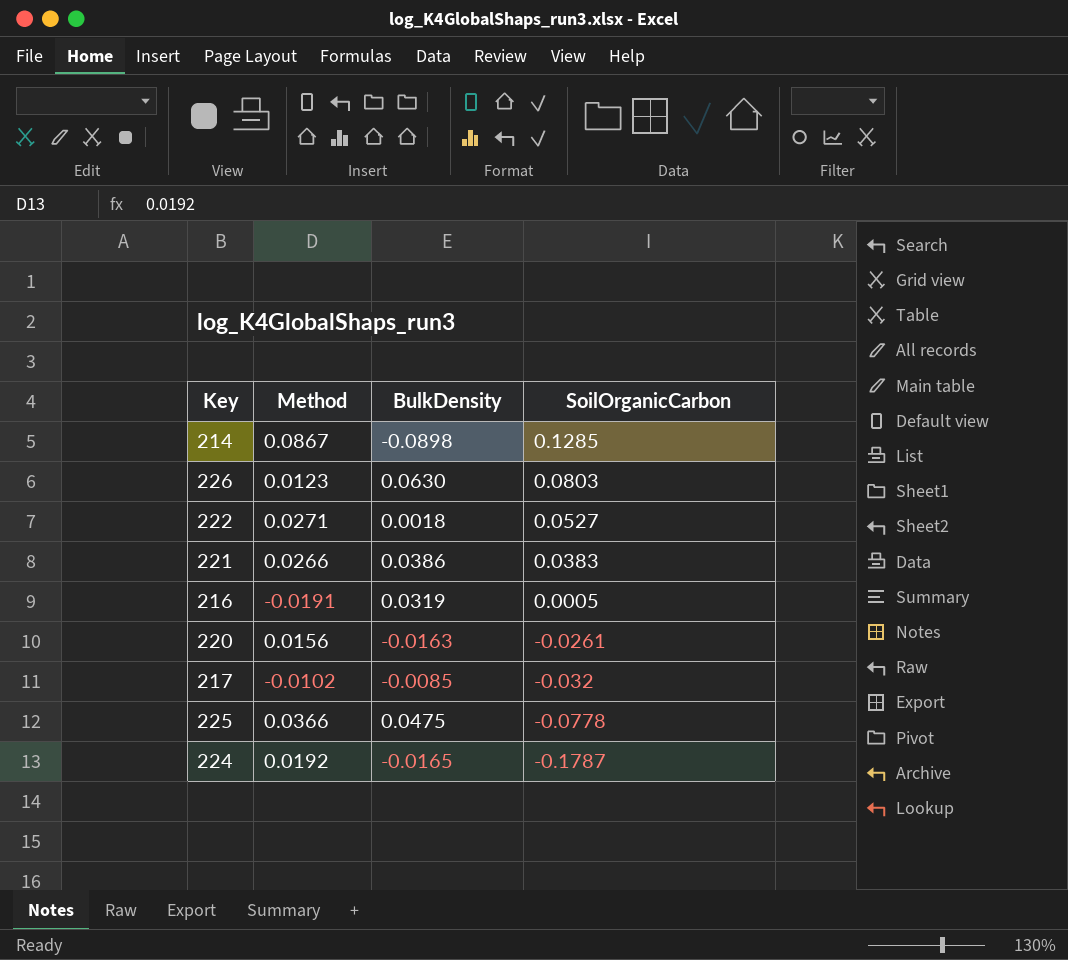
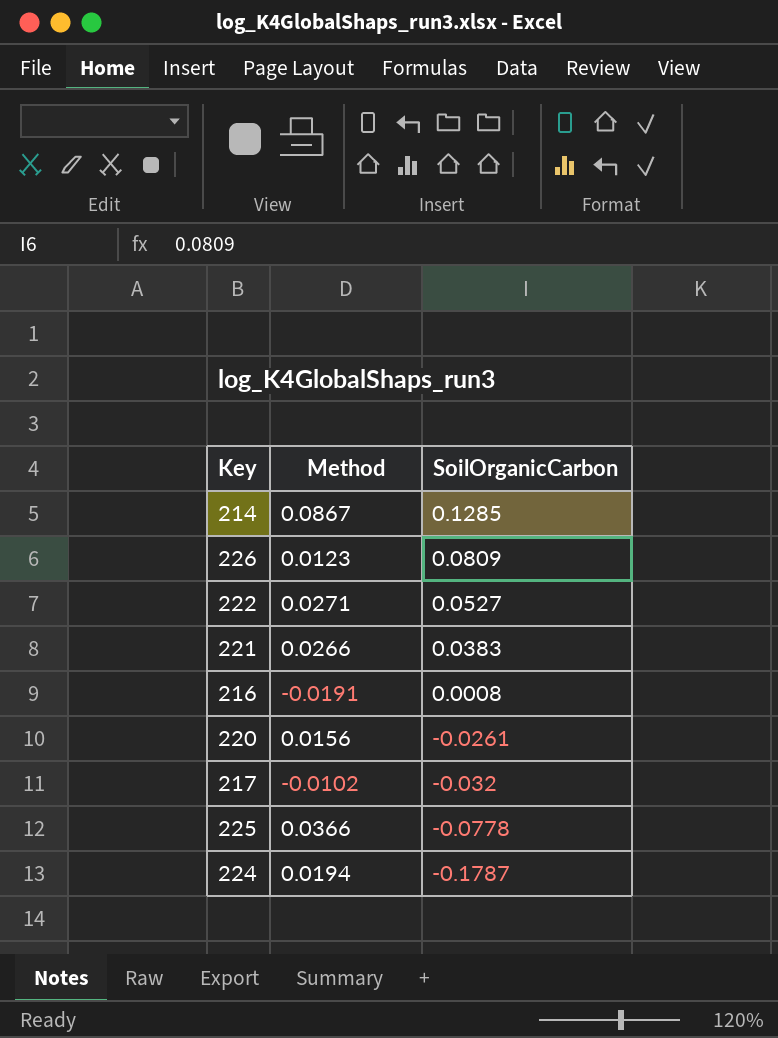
column BulkDensity | position: 3 -> none
226 | SoilOrganicCarbon: 0.0803 -> 0.0809
216 | SoilOrganicCarbon: 0.0005 -> 0.0008
224 | Method: 0.0192 -> 0.0194

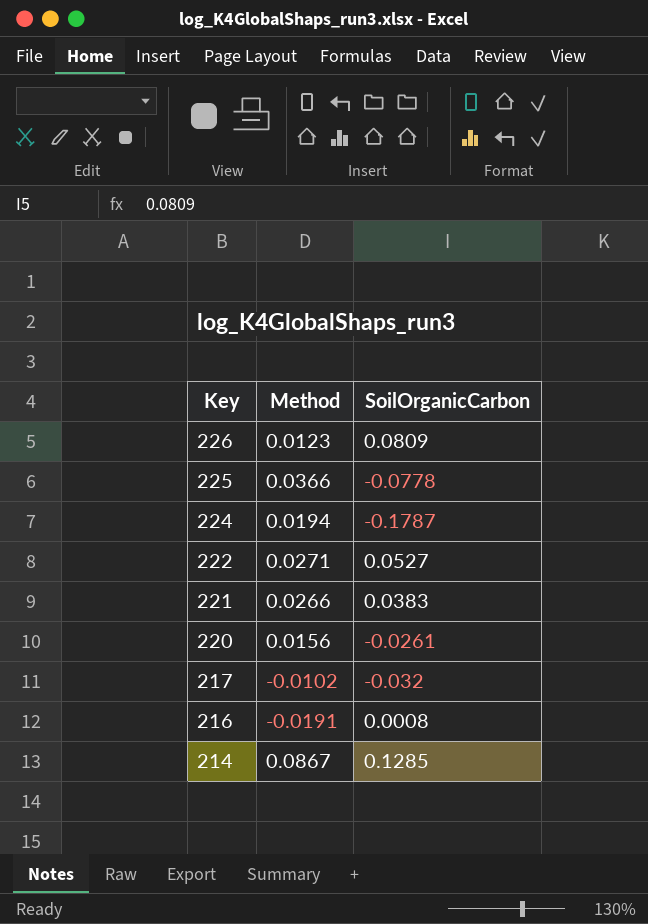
row order: SoilOrganicCarbon descending -> Key descending

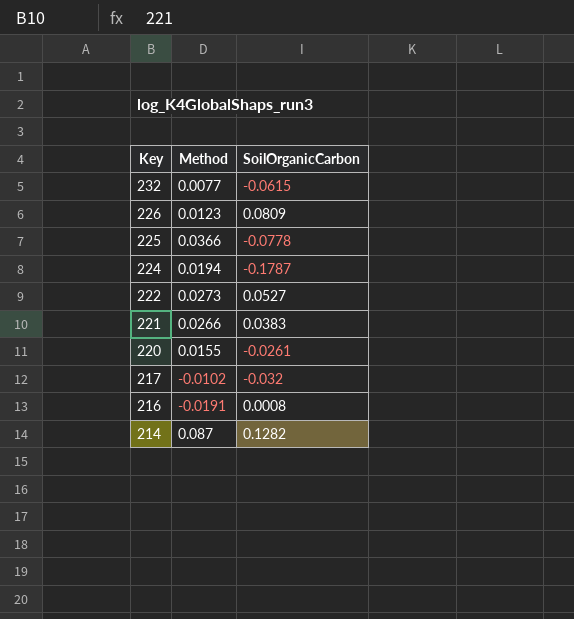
row 232: none -> 0.0077 | -0.0615
222 | Method: 0.0271 -> 0.0273
220 | Method: 0.0156 -> 0.0155
214 | Method: 0.0867 -> 0.087
214 | SoilOrganicCarbon: 0.1285 -> 0.1282

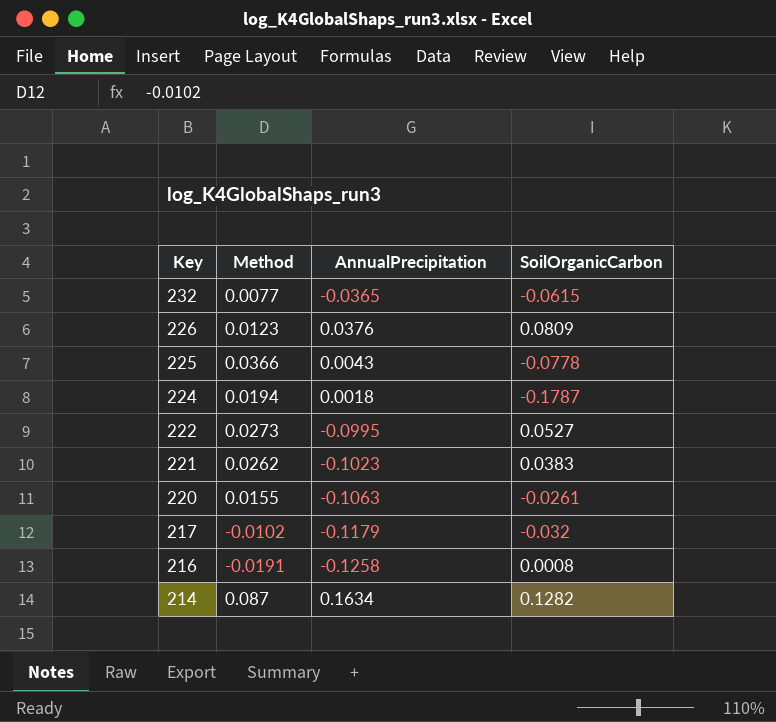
column AnnualPrecipitation | position: none -> 3
221 | Method: 0.0266 -> 0.0262

